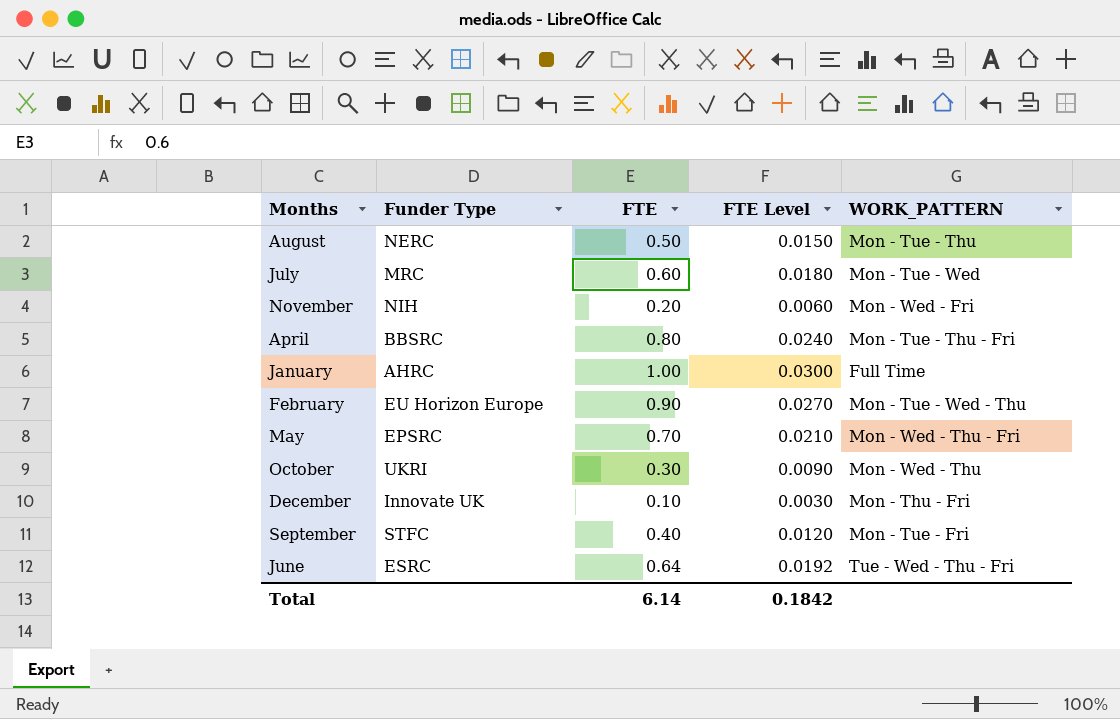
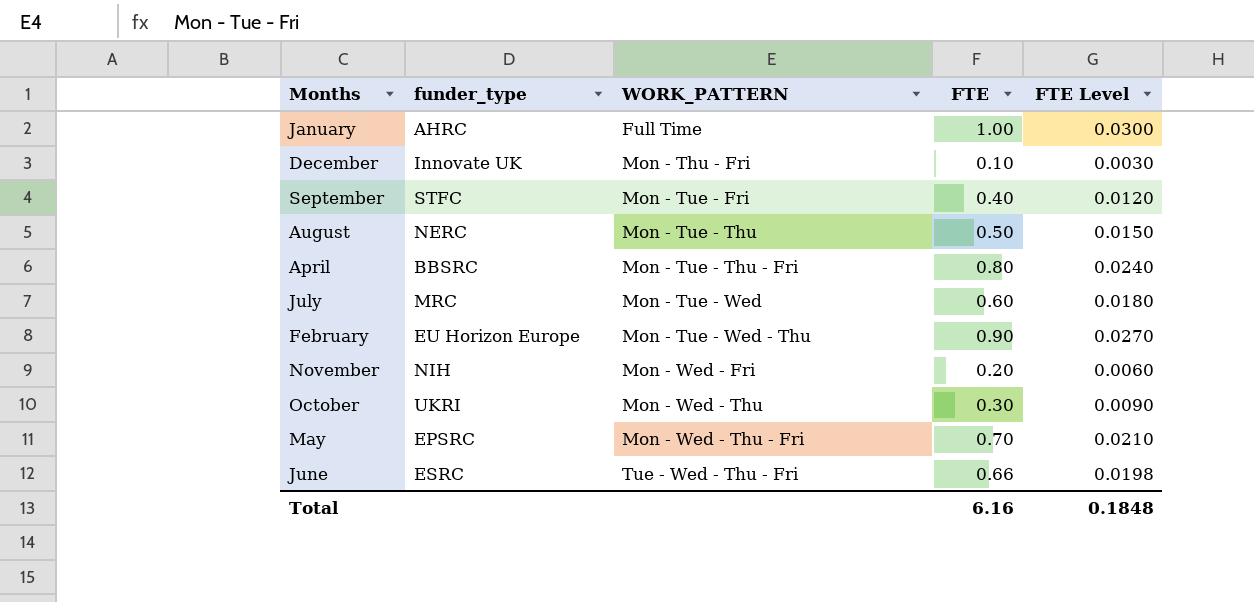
row order: none -> WORK_PATTERN ascending
column name: Funder Type -> funder_type
column WORK_PATTERN | position: 5 -> 3
June | FTE: 0.64 -> 0.66
June | FTE Level: 0.0192 -> 0.0198
Total | FTE: 6.14 -> 6.16
Total | FTE Level: 0.1842 -> 0.1848

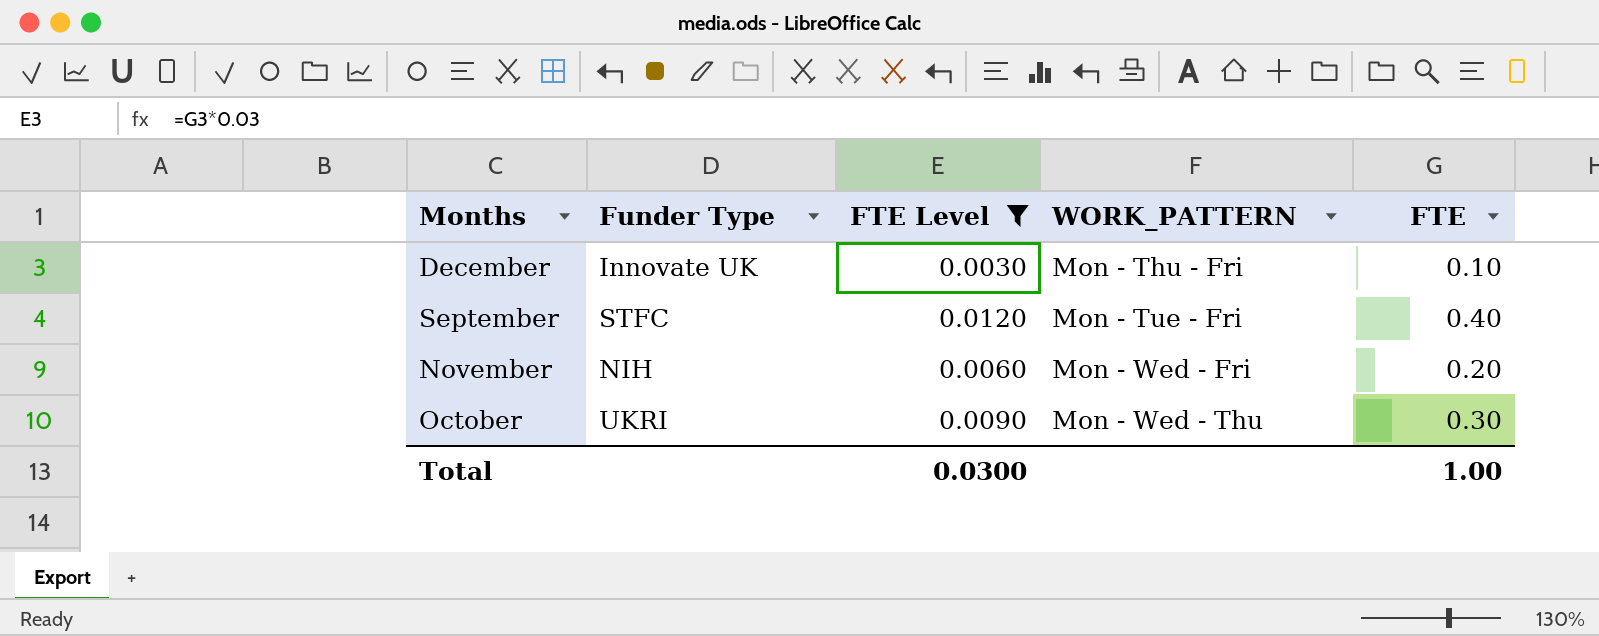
filter: none -> FTE Level <= 0.0120
column name: funder_type -> Funder Type
column FTE Level | position: 5 -> 3
Total | FTE Level: 0.1848 -> 0.0300
Total | FTE: 6.16 -> 1.00

